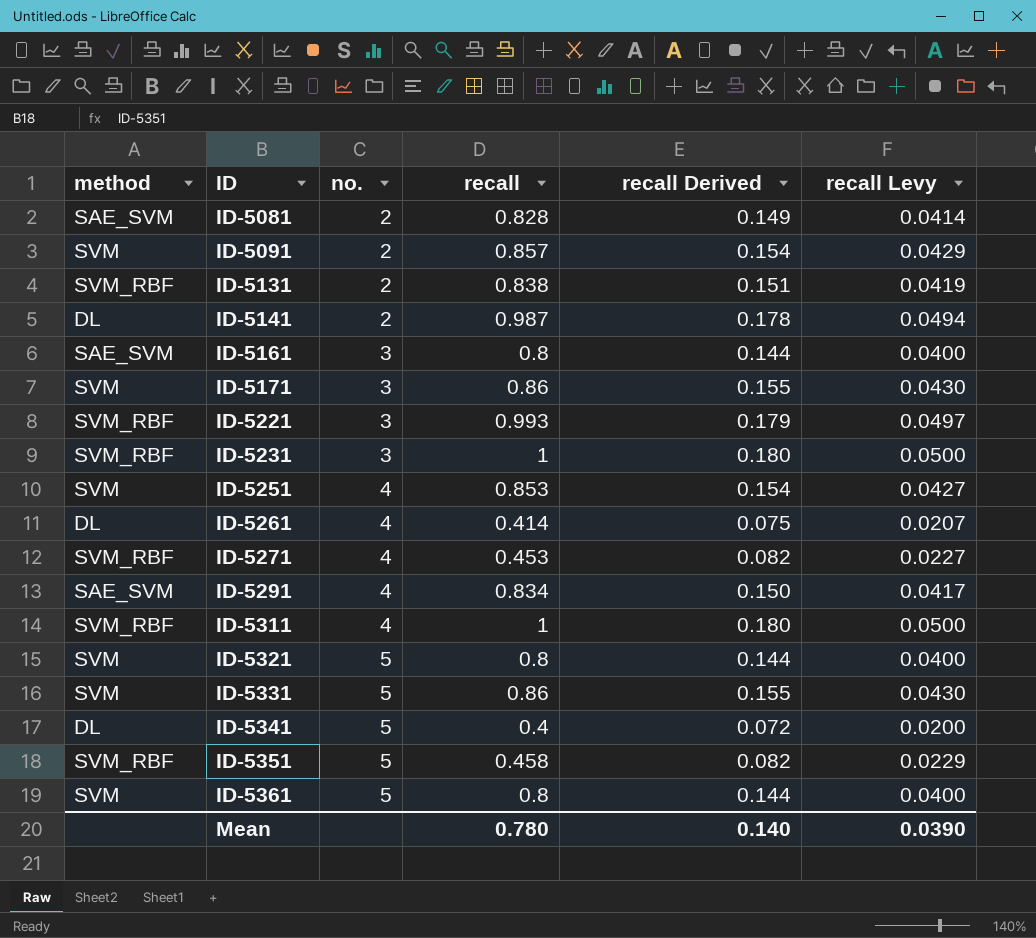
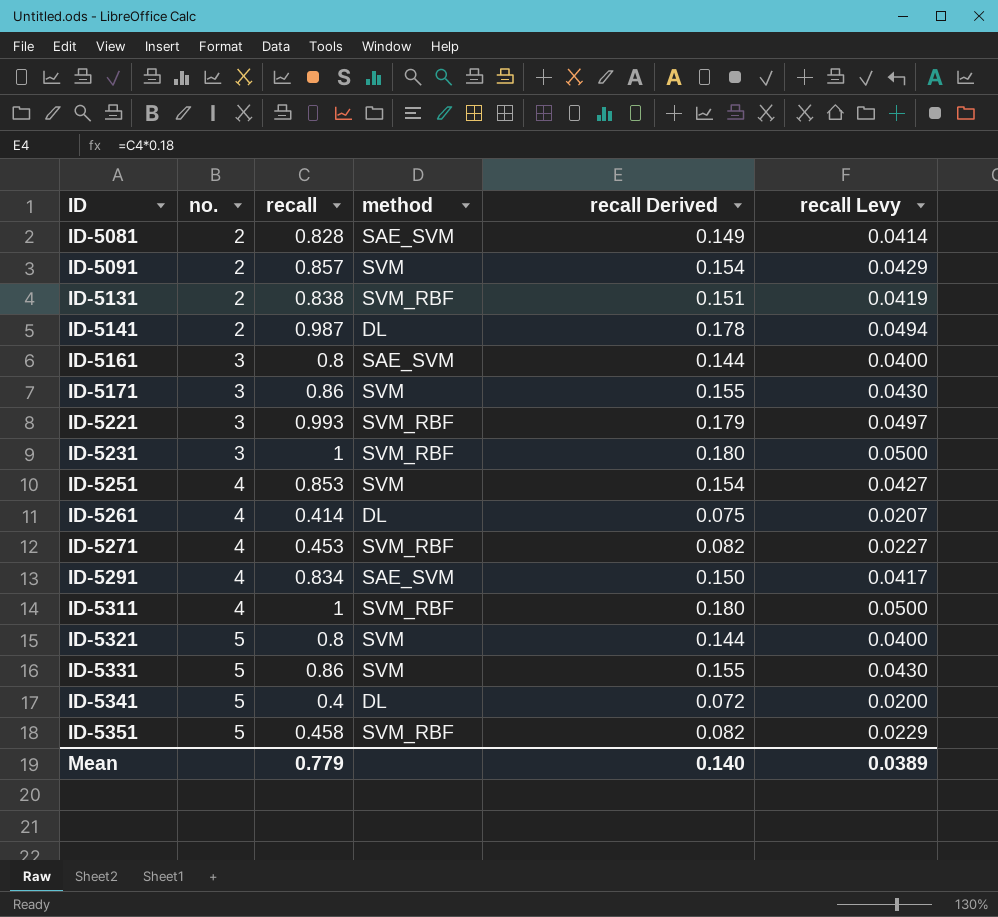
column method | position: 1 -> 4
row ID-5361: SVM | 5 | 0.8 | 0.144 | 0.0400 -> none
Mean | recall: 0.780 -> 0.779
Mean | recall Levy: 0.0390 -> 0.0389

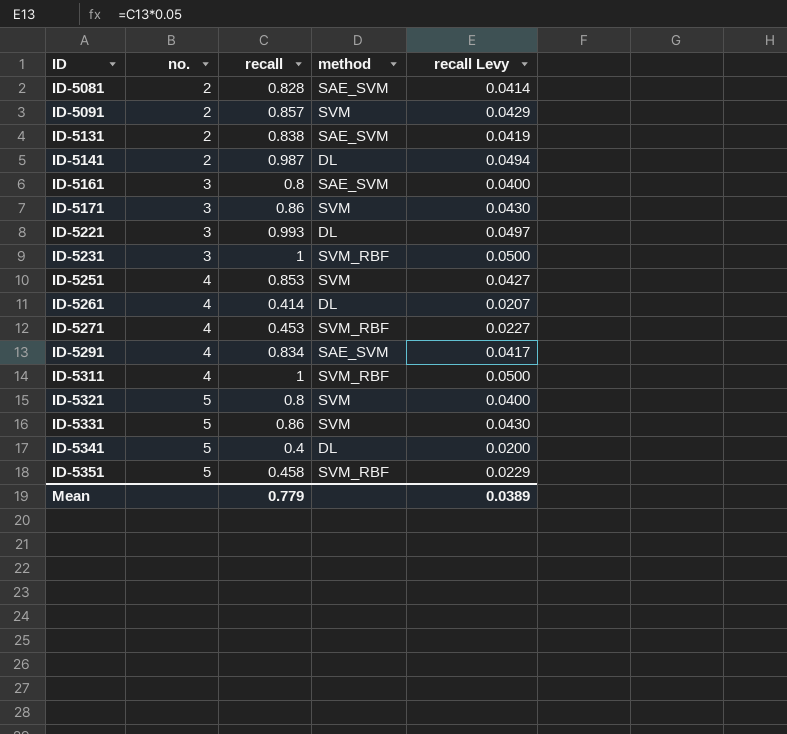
column recall Derived | formula: [recall] * 0.18 -> none
ID-5131 | method: SVM_RBF -> SAE_SVM
ID-5221 | method: SVM_RBF -> DL

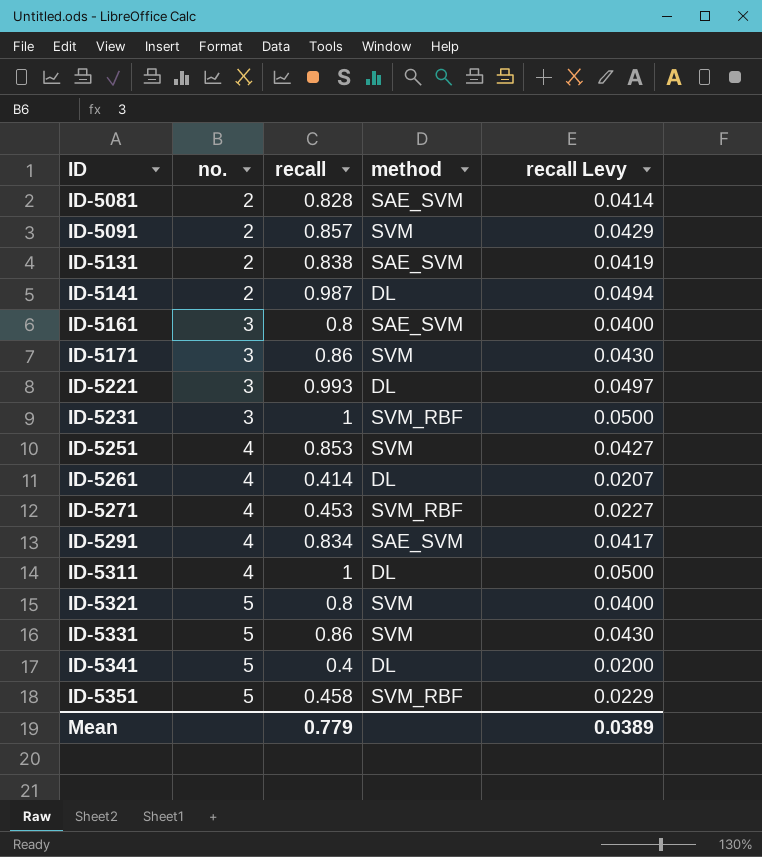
ID-5311 | method: SVM_RBF -> DL

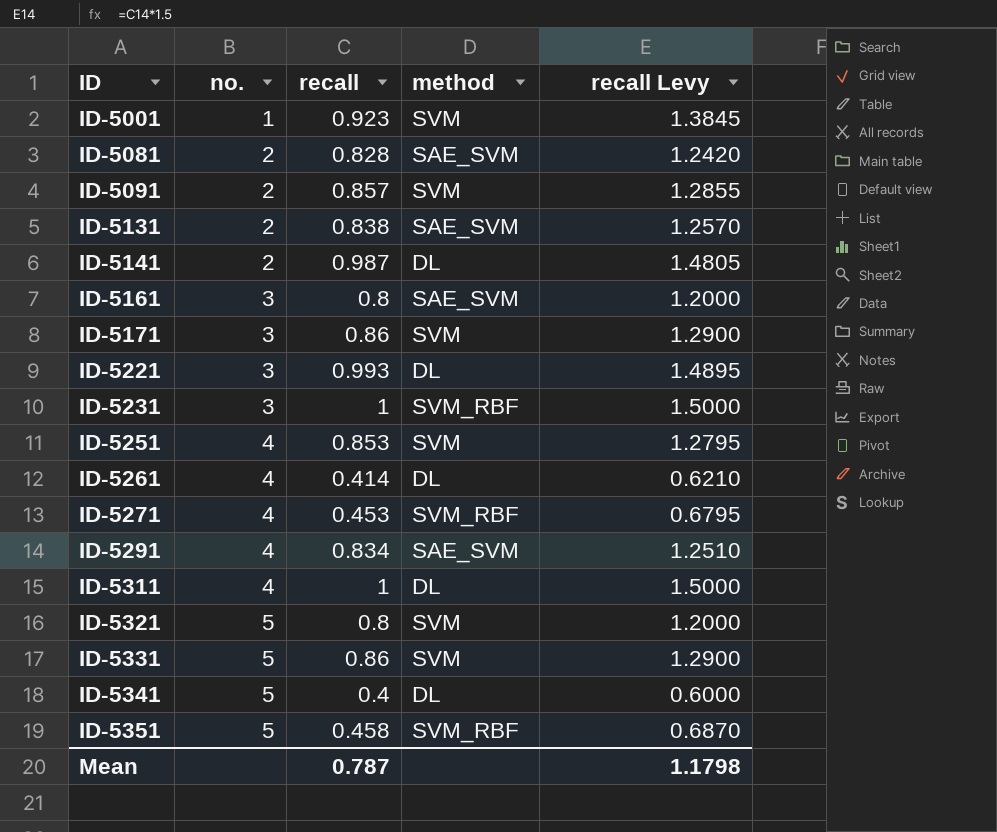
column recall Levy | formula: [recall] * 0.05 -> [recall] * 1.5
row ID-5001: none -> 1 | 0.923 | SVM | 1.3845
Mean | recall: 0.779 -> 0.787
Mean | recall Levy: 0.0389 -> 1.1798

